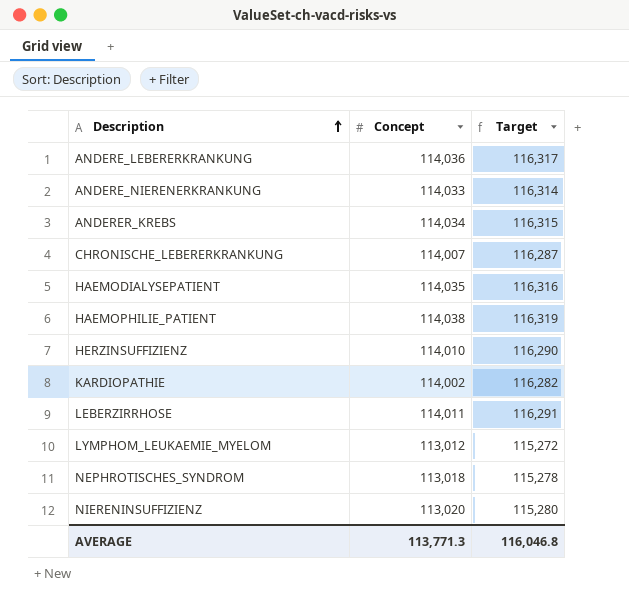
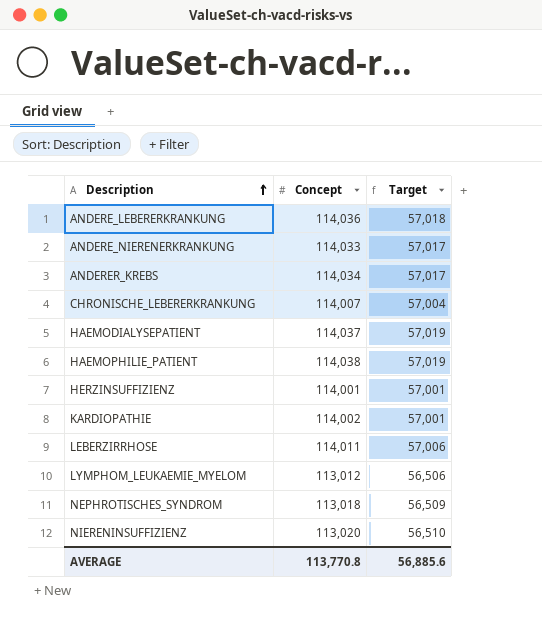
column Target | formula: [Concept] * 1.02 -> [Concept] * 0.5
HAEMODIALYSEPATIENT | Concept: 114,035 -> 114,037
HERZINSUFFIZIENZ | Concept: 114,010 -> 114,001
AVERAGE | Concept: 113,771.3 -> 113,770.8
AVERAGE | Target: 116,046.8 -> 56,885.6

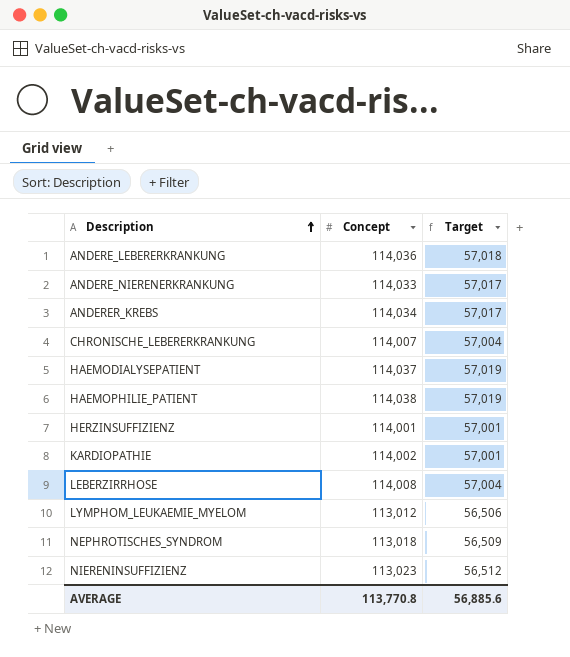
LEBERZIRRHOSE | Concept: 114,011 -> 114,008
LEBERZIRRHOSE | Target: 57,006 -> 57,004
NIERENINSUFFIZIENZ | Concept: 113,020 -> 113,023
NIERENINSUFFIZIENZ | Target: 56,510 -> 56,512

